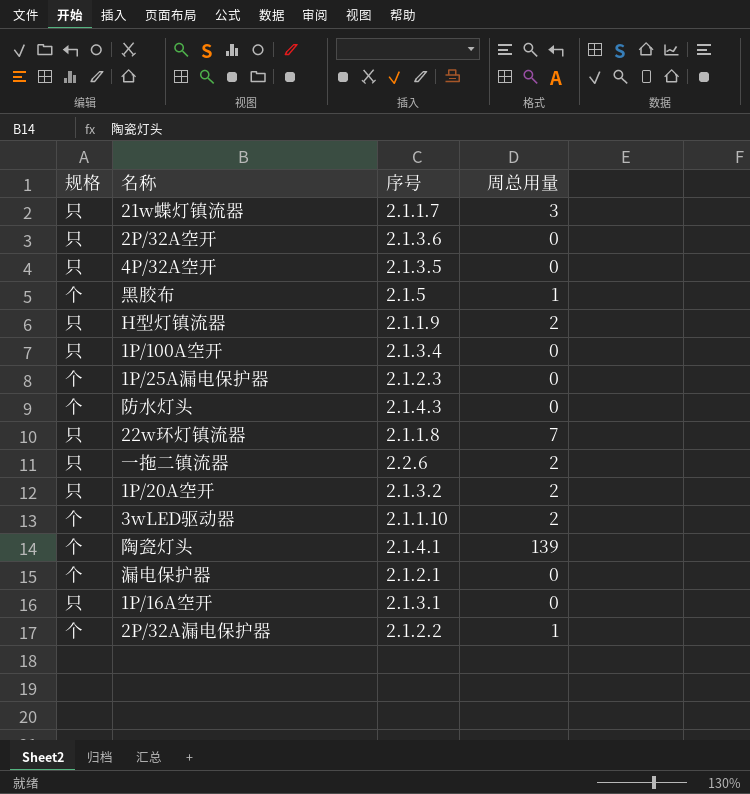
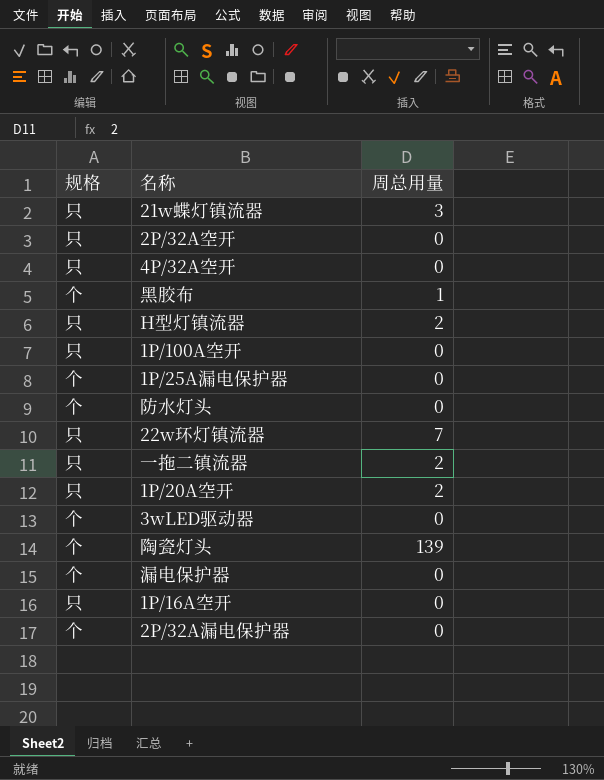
column 序号 | position: 3 -> none
3wLED驱动器 | 周总用量: 2 -> 0
2P/32A漏电保护器 | 周总用量: 1 -> 0

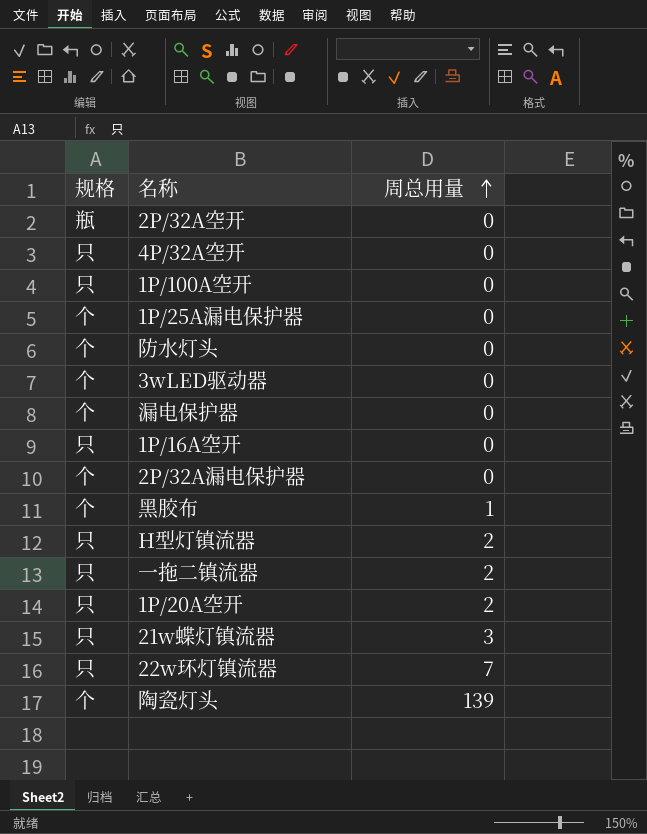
row order: none -> 周总用量 ascending
2P/32A空开 | 规格: 只 -> 瓶

